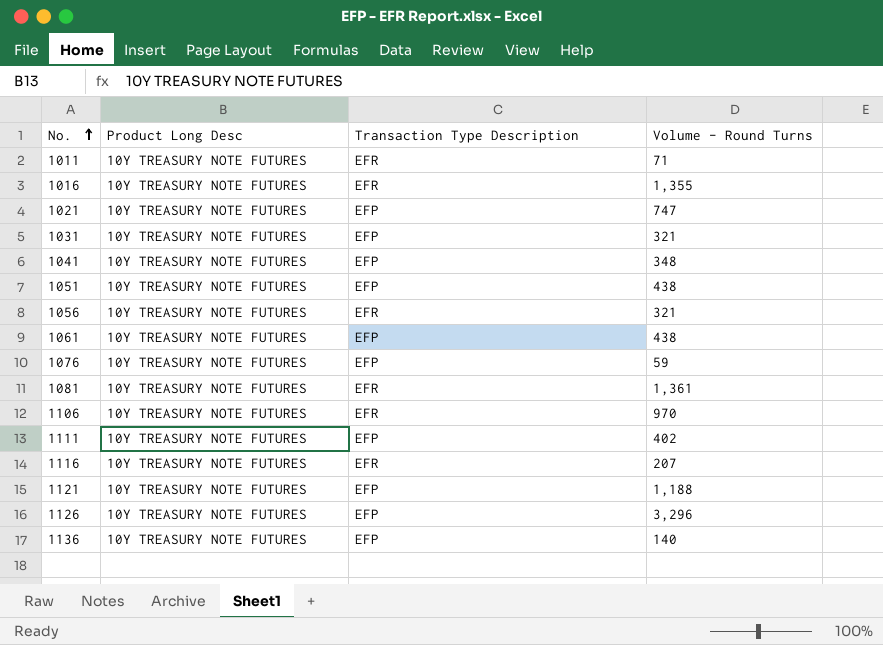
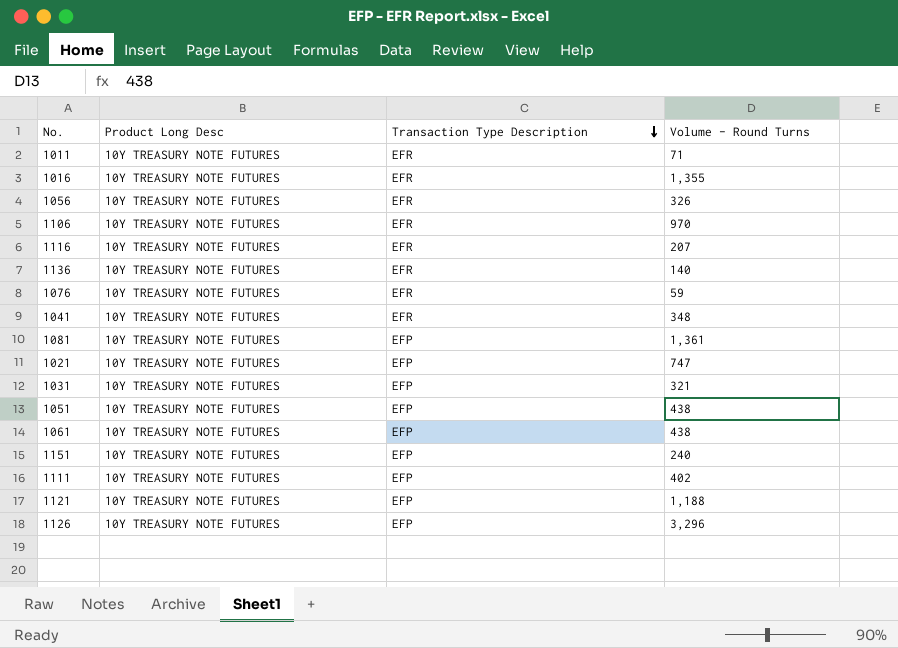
row order: No. ascending -> Transaction Type Description descending
1056 | Volume - Round Turns: 321 -> 326
1136 | Transaction Type Description: EFP -> EFR
1076 | Transaction Type Description: EFP -> EFR
1041 | Transaction Type Description: EFP -> EFR
1081 | Transaction Type Description: EFR -> EFP
row 1151: none -> 10Y TREASURY NOTE FUTURES | EFP | 240

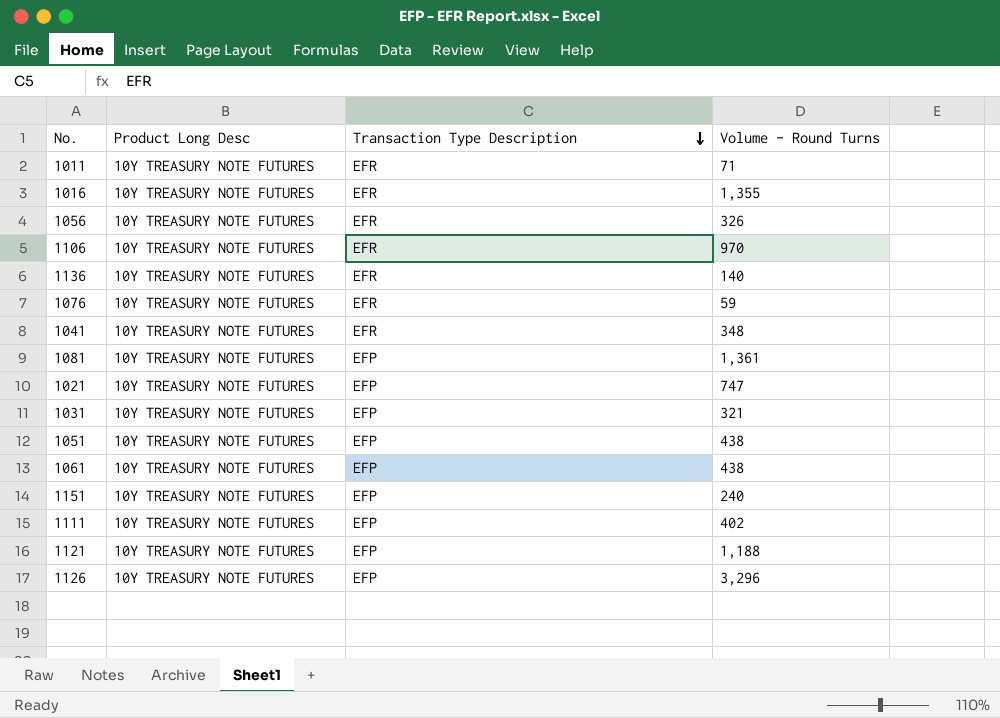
row 1116: 10Y TREASURY NOTE FUTURES | EFR | 207 -> none

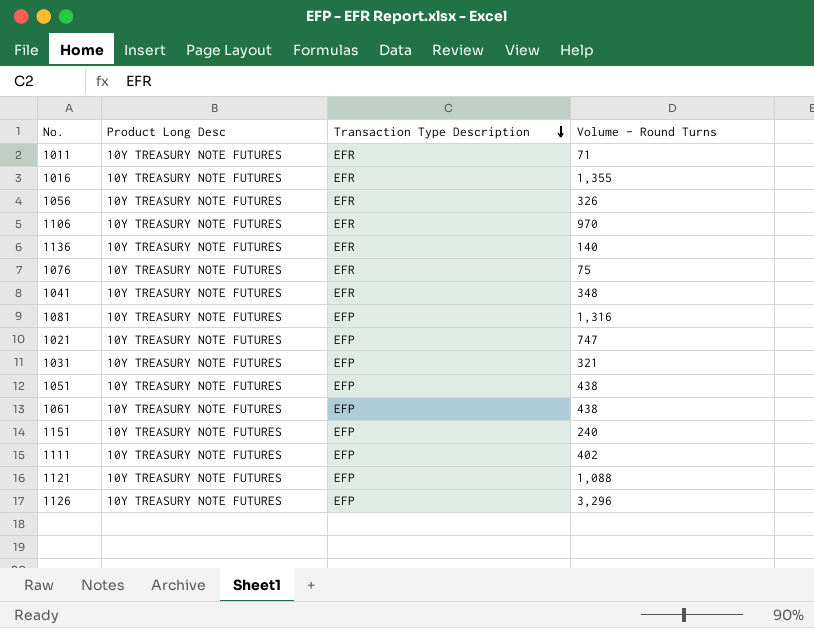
1076 | Volume - Round Turns: 59 -> 75
1081 | Volume - Round Turns: 1,361 -> 1,316
1121 | Volume - Round Turns: 1,188 -> 1,088

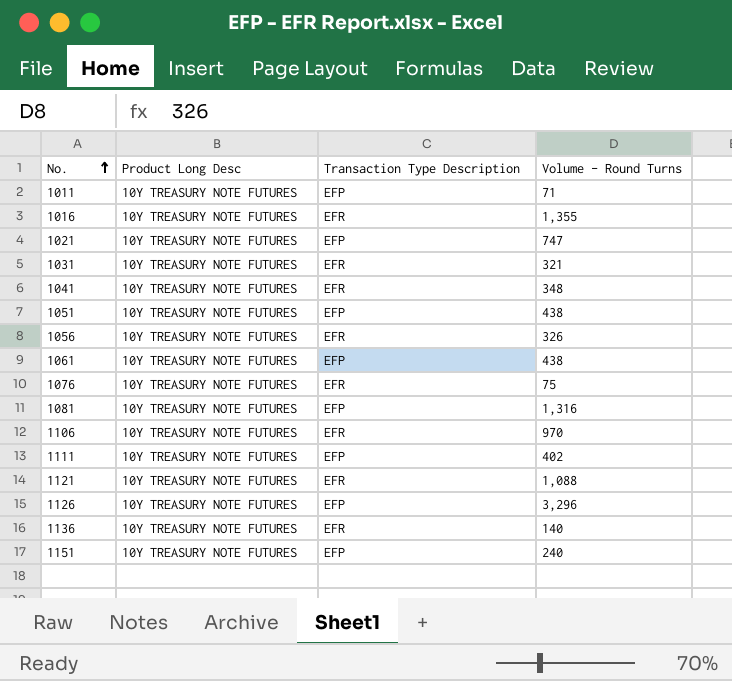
row order: Transaction Type Description descending -> No. ascending
1011 | Transaction Type Description: EFR -> EFP
1031 | Transaction Type Description: EFP -> EFR
1121 | Transaction Type Description: EFP -> EFR

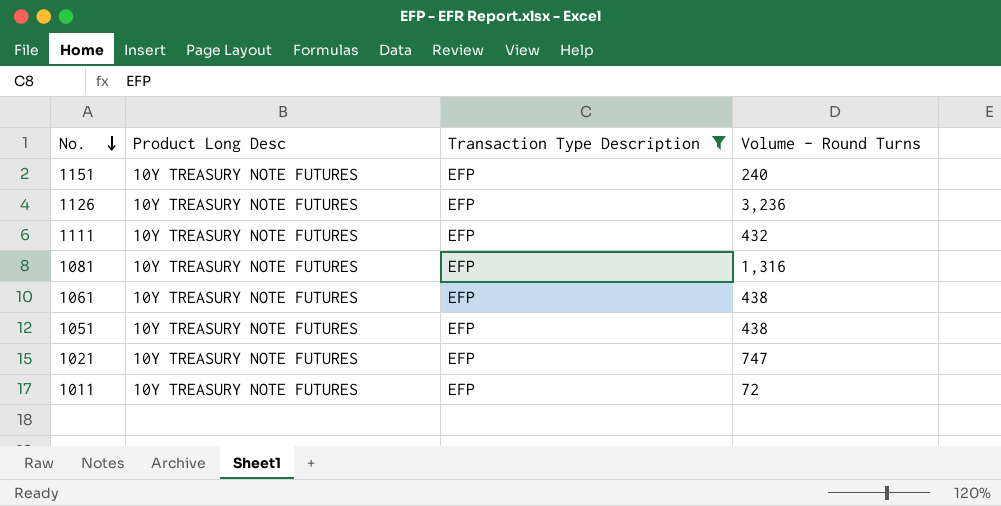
filter: none -> Transaction Type Description = EFP
row order: No. ascending -> No. descending
1126 | Volume - Round Turns: 3,296 -> 3,236
1111 | Volume - Round Turns: 402 -> 432
1011 | Volume - Round Turns: 71 -> 72

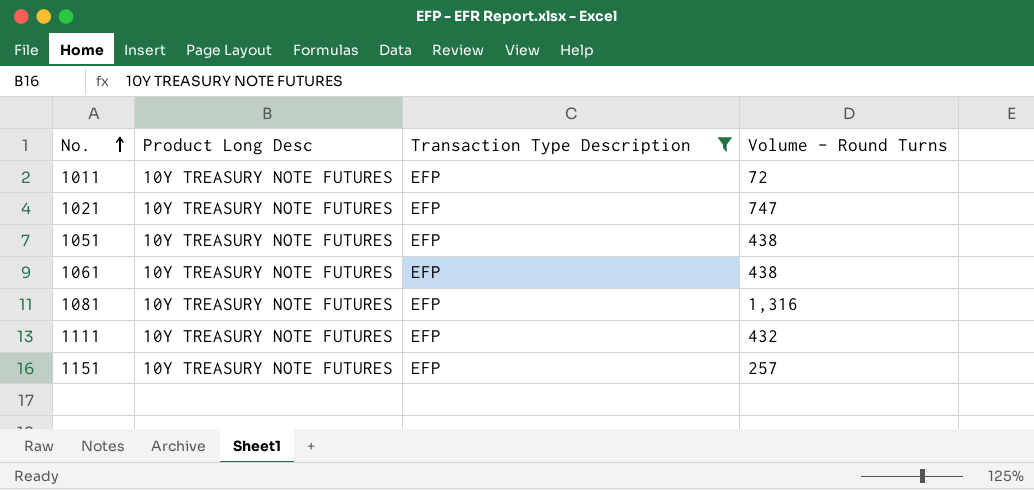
row order: No. descending -> No. ascending
row 1126: 10Y TREASURY NOTE FUTURES | EFP | 3,236 -> none
1151 | Volume - Round Turns: 240 -> 257

